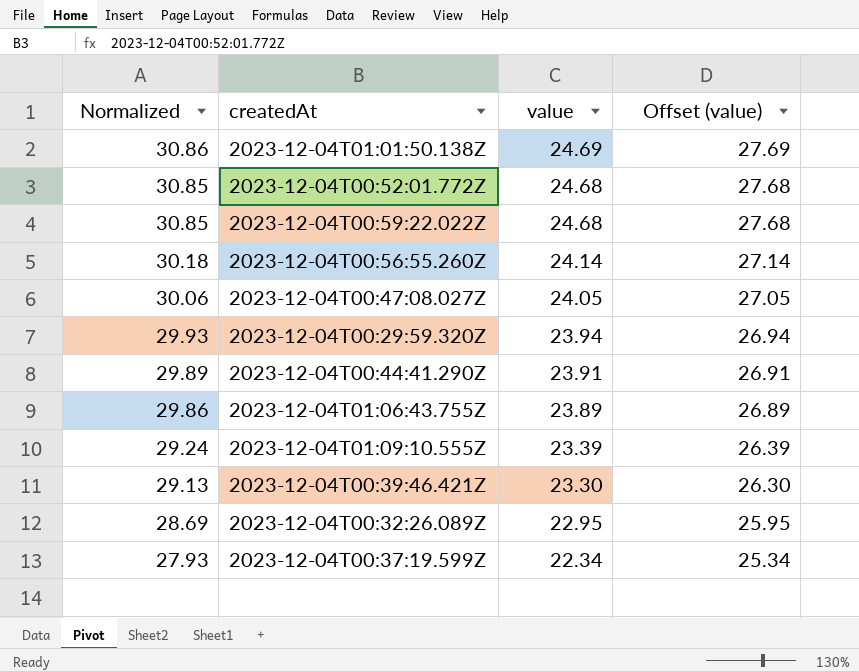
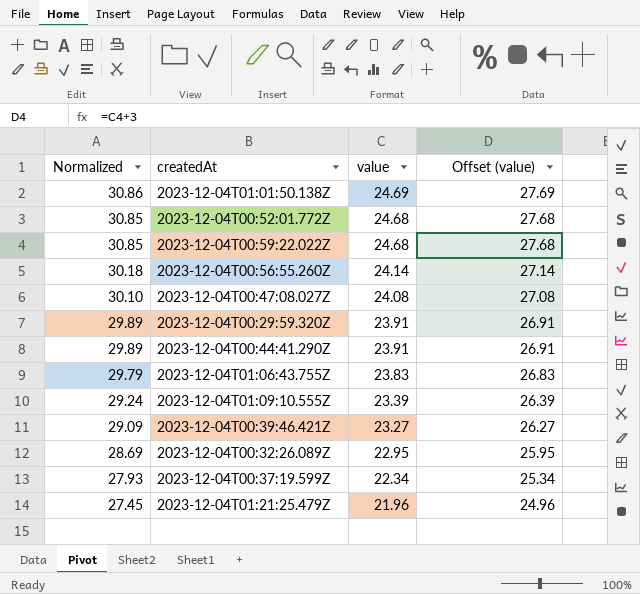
2023-12-04T00:47:08.027Z | Normalized: 30.06 -> 30.10
2023-12-04T00:47:08.027Z | value: 24.05 -> 24.08
2023-12-04T00:47:08.027Z | Offset (value): 27.05 -> 27.08
2023-12-04T00:29:59.320Z | Normalized: 29.93 -> 29.89
2023-12-04T00:29:59.320Z | value: 23.94 -> 23.91
2023-12-04T00:29:59.320Z | Offset (value): 26.94 -> 26.91
2023-12-04T01:06:43.755Z | Normalized: 29.86 -> 29.79
2023-12-04T01:06:43.755Z | value: 23.89 -> 23.83
2023-12-04T01:06:43.755Z | Offset (value): 26.89 -> 26.83
2023-12-04T00:39:46.421Z | Normalized: 29.13 -> 29.09
2023-12-04T00:39:46.421Z | value: 23.30 -> 23.27
2023-12-04T00:39:46.421Z | Offset (value): 26.30 -> 26.27
row 2023-12-04T01:21:25.479Z: none -> 27.45 | 21.96 | 24.96

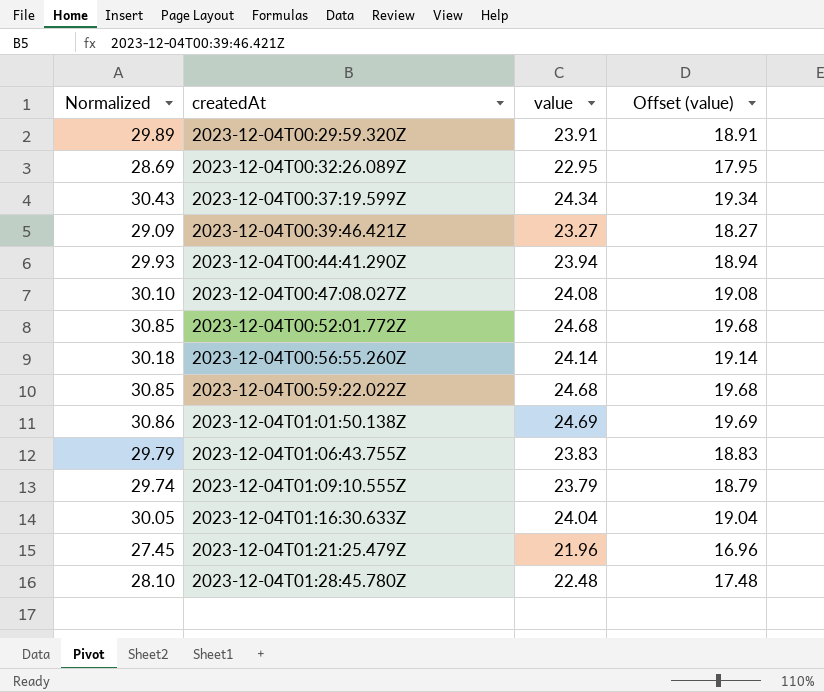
row order: Normalized descending -> createdAt ascending
column Offset (value) | formula: [value] + 3 -> [value] - 5
2023-12-04T00:37:19.599Z | Normalized: 27.93 -> 30.43
2023-12-04T00:37:19.599Z | value: 22.34 -> 24.34
2023-12-04T00:44:41.290Z | Normalized: 29.89 -> 29.93
2023-12-04T00:44:41.290Z | value: 23.91 -> 23.94
2023-12-04T01:09:10.555Z | Normalized: 29.24 -> 29.74
2023-12-04T01:09:10.555Z | value: 23.39 -> 23.79
row 2023-12-04T01:16:30.633Z: none -> 30.05 | 24.04 | 19.04
row 2023-12-04T01:28:45.780Z: none -> 28.10 | 22.48 | 17.48

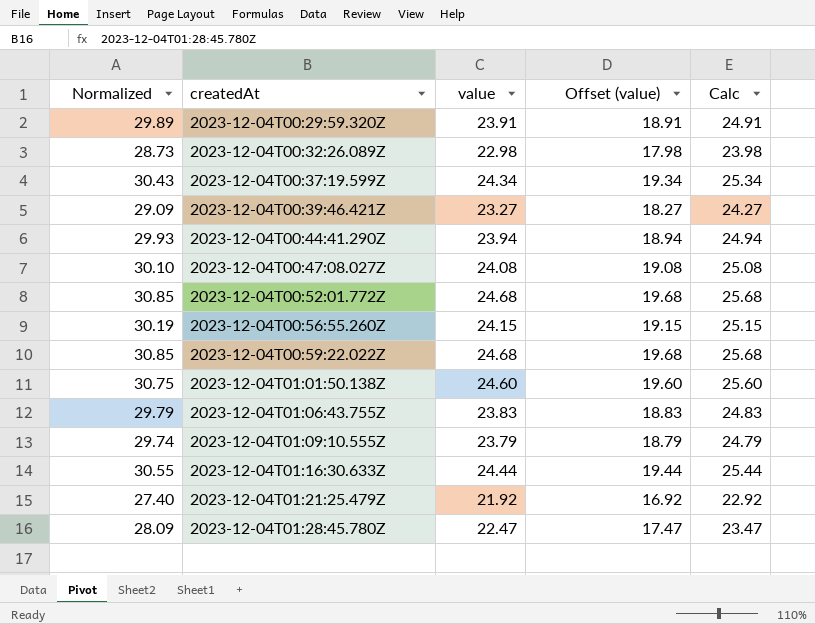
column Calc | formula: none -> [value] + 1
2023-12-04T00:32:26.089Z | Normalized: 28.69 -> 28.73
2023-12-04T00:32:26.089Z | value: 22.95 -> 22.98
2023-12-04T00:32:26.089Z | Offset (value): 17.95 -> 17.98
2023-12-04T00:56:55.260Z | Normalized: 30.18 -> 30.19
2023-12-04T00:56:55.260Z | value: 24.14 -> 24.15
2023-12-04T00:56:55.260Z | Offset (value): 19.14 -> 19.15
2023-12-04T01:01:50.138Z | Normalized: 30.86 -> 30.75
2023-12-04T01:01:50.138Z | value: 24.69 -> 24.60
2023-12-04T01:01:50.138Z | Offset (value): 19.69 -> 19.60
2023-12-04T01:16:30.633Z | Normalized: 30.05 -> 30.55
2023-12-04T01:16:30.633Z | value: 24.04 -> 24.44
2023-12-04T01:16:30.633Z | Offset (value): 19.04 -> 19.44
2023-12-04T01:21:25.479Z | Normalized: 27.45 -> 27.40
2023-12-04T01:21:25.479Z | value: 21.96 -> 21.92
2023-12-04T01:21:25.479Z | Offset (value): 16.96 -> 16.92
2023-12-04T01:28:45.780Z | Normalized: 28.10 -> 28.09
2023-12-04T01:28:45.780Z | value: 22.48 -> 22.47
2023-12-04T01:28:45.780Z | Offset (value): 17.48 -> 17.47

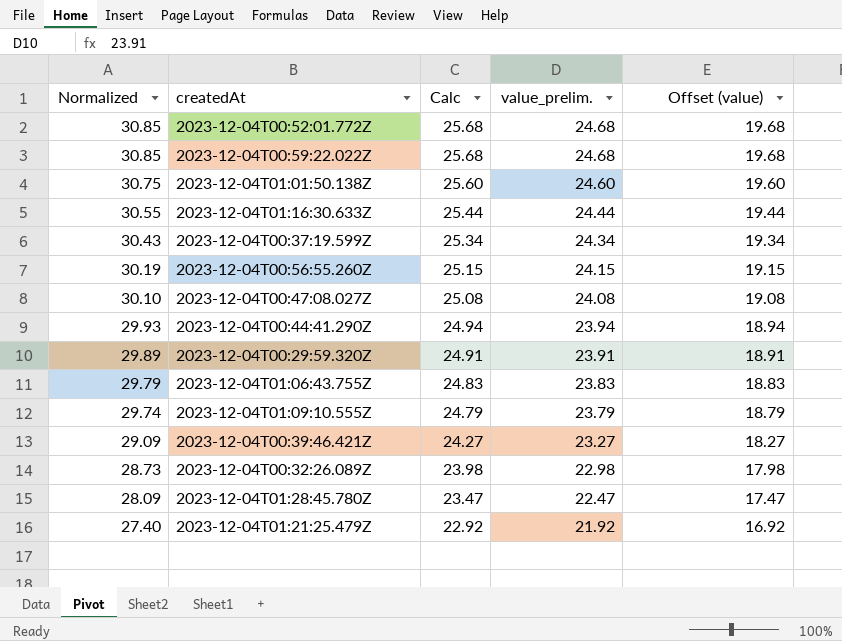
row order: createdAt ascending -> Normalized descending
column Calc | position: 5 -> 3
column name: value -> value_prelim.

